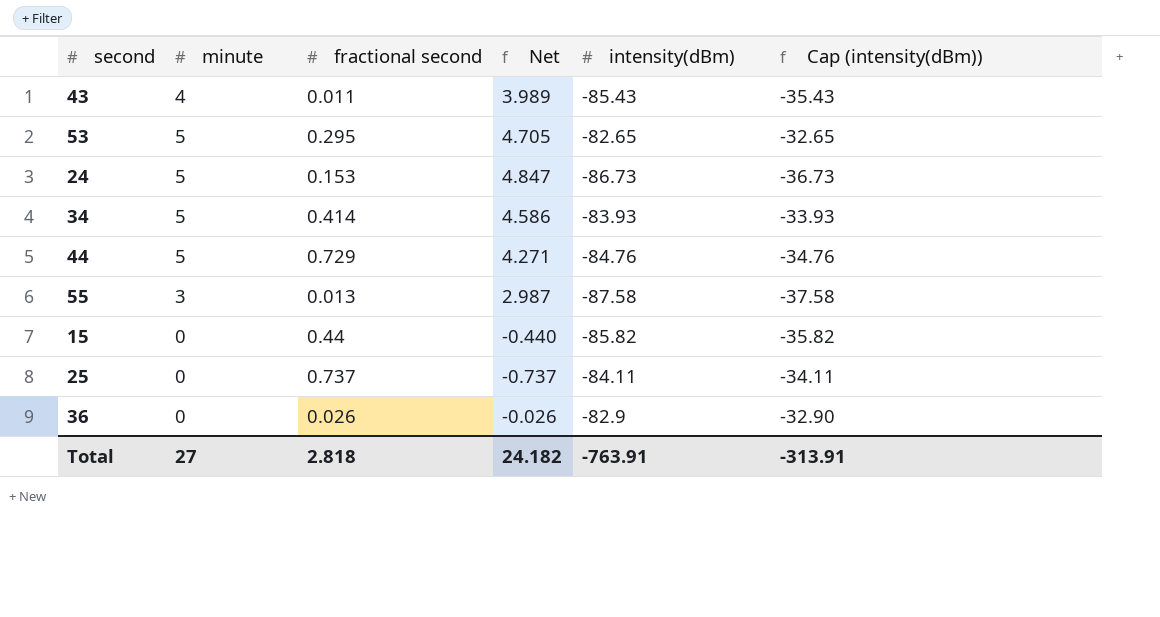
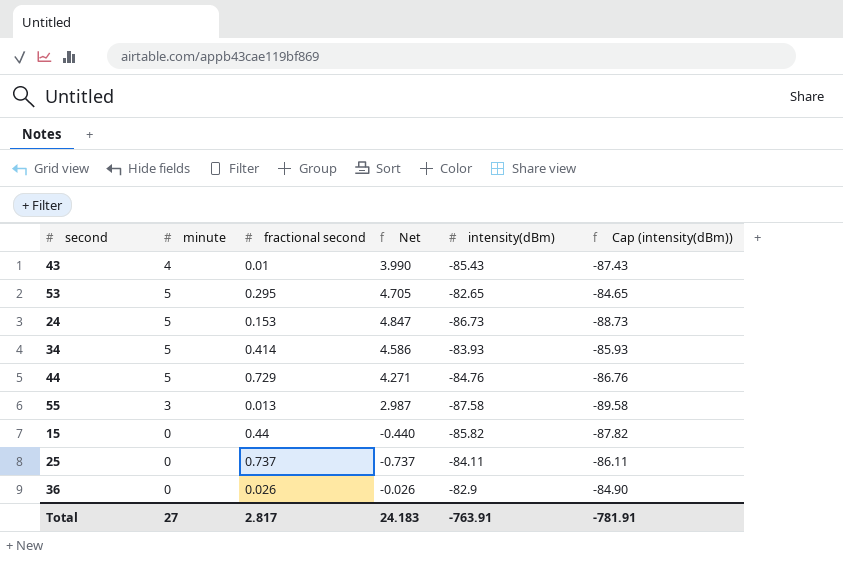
column Cap (intensity(dBm)) | formula: [intensity(dBm)] + 50 -> [intensity(dBm)] - 2
43 | fractional second: 0.011 -> 0.01
43 | Net: 3.989 -> 3.990
Total | fractional second: 2.818 -> 2.817
Total | Net: 24.182 -> 24.183
Total | Cap (intensity(dBm)): -313.91 -> -781.91

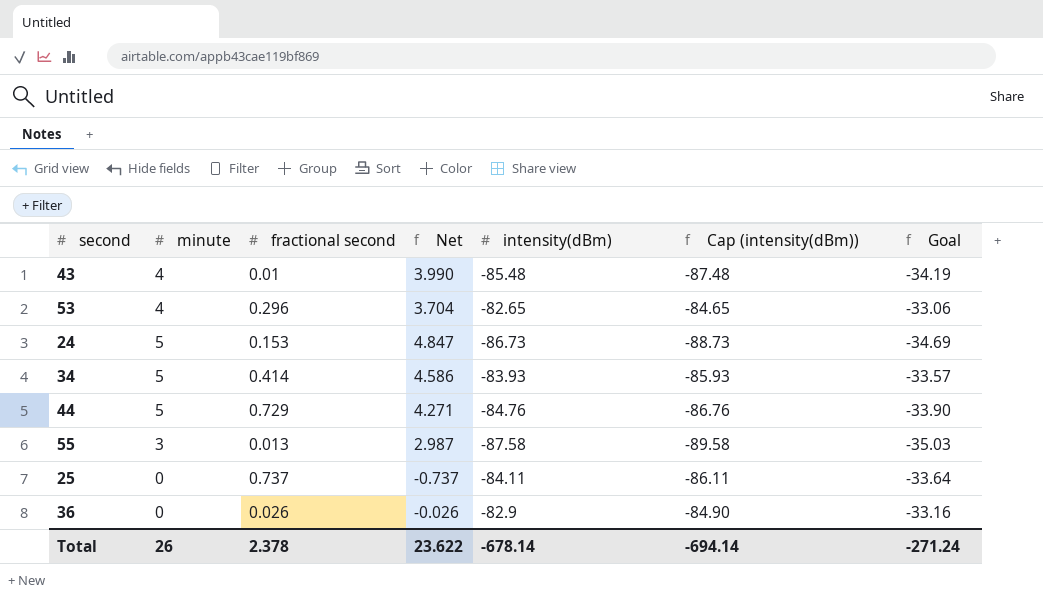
column Goal | formula: none -> [intensity(dBm)] * 0.4
row 15: 0 | 0.44 | -0.440 | -85.82 | -87.82 -> none
43 | intensity(dBm): -85.43 -> -85.48
43 | Cap (intensity(dBm)): -87.43 -> -87.48
53 | minute: 5 -> 4
53 | fractional second: 0.295 -> 0.296
53 | Net: 4.705 -> 3.704
Total | minute: 27 -> 26
Total | fractional second: 2.817 -> 2.378
Total | Net: 24.183 -> 23.622
Total | intensity(dBm): -763.91 -> -678.14
Total | Cap (intensity(dBm)): -781.91 -> -694.14

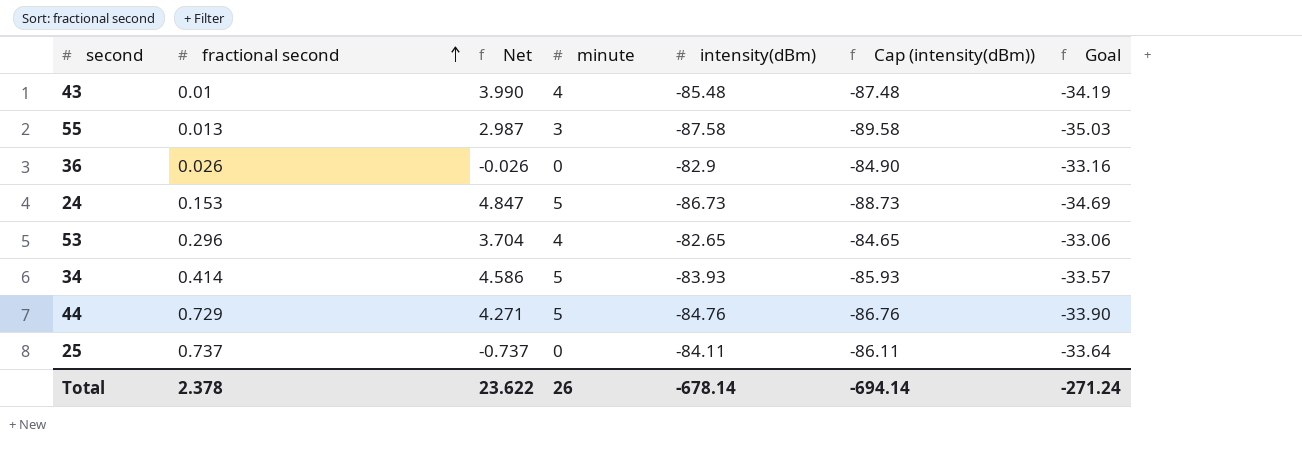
row order: none -> fractional second ascending
column minute | position: 2 -> 4

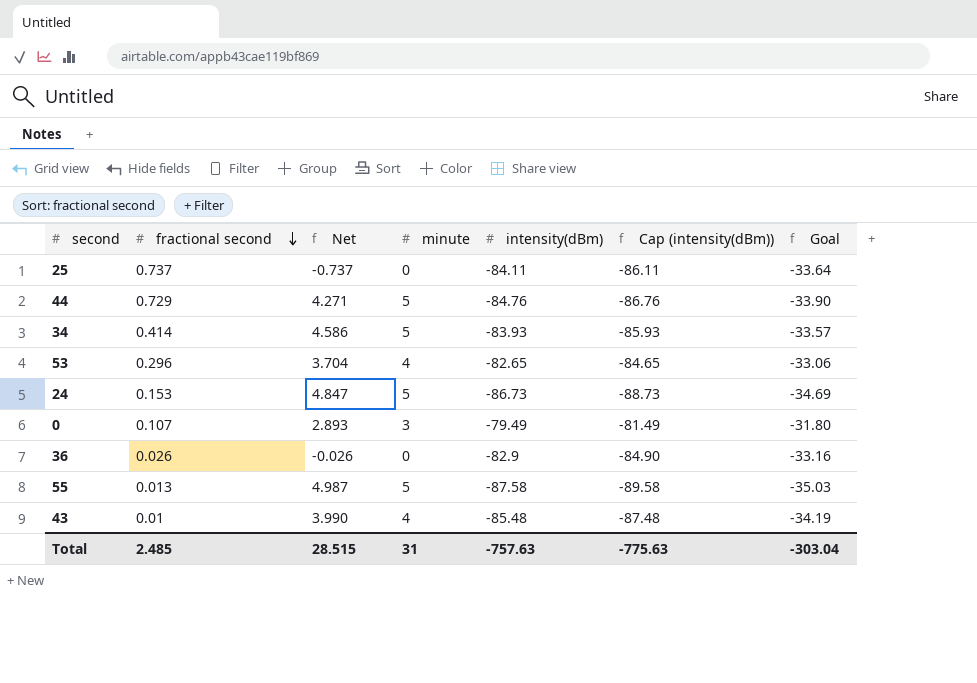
row order: fractional second ascending -> fractional second descending
row 0: none -> 0.107 | 2.893 | 3 | -79.49 | -81.49 | -31.80
55 | Net: 2.987 -> 4.987
55 | minute: 3 -> 5
Total | fractional second: 2.378 -> 2.485
Total | Net: 23.622 -> 28.515
Total | minute: 26 -> 31
Total | intensity(dBm): -678.14 -> -757.63
Total | Cap (intensity(dBm)): -694.14 -> -775.63
Total | Goal: -271.24 -> -303.04

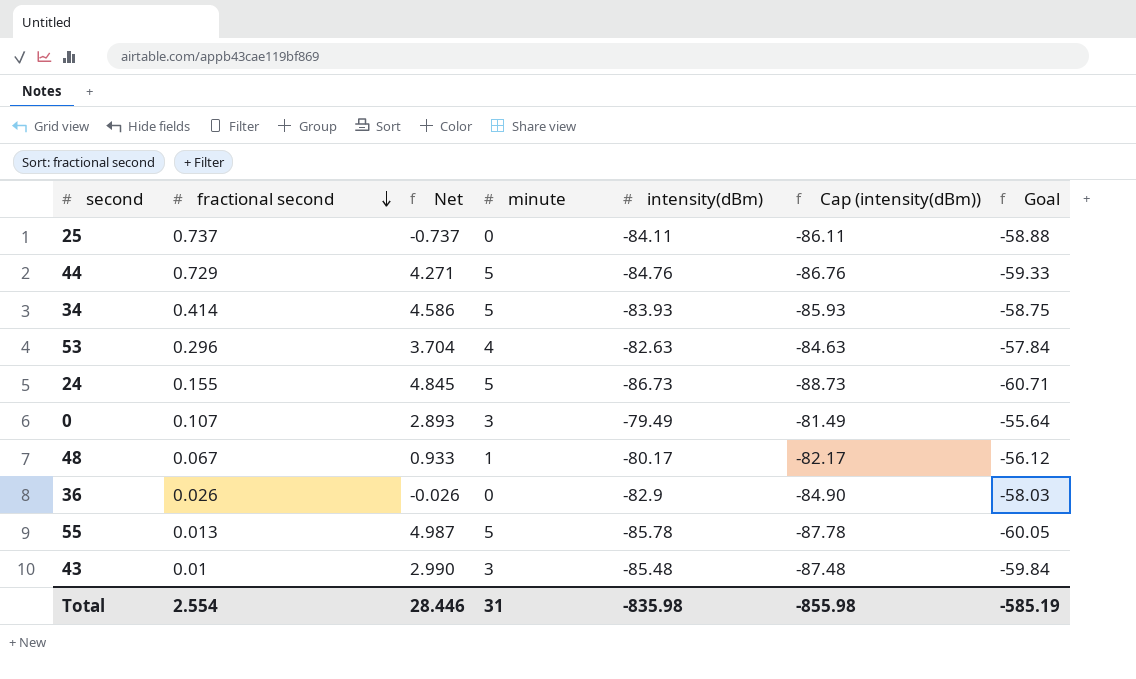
column Goal | formula: [intensity(dBm)] * 0.4 -> [intensity(dBm)] * 0.7
53 | intensity(dBm): -82.65 -> -82.63
53 | Cap (intensity(dBm)): -84.65 -> -84.63
24 | fractional second: 0.153 -> 0.155
24 | Net: 4.847 -> 4.845
row 48: none -> 0.067 | 0.933 | 1 | -80.17 | -82.17 | -56.12
55 | intensity(dBm): -87.58 -> -85.78
55 | Cap (intensity(dBm)): -89.58 -> -87.78
43 | Net: 3.990 -> 2.990
43 | minute: 4 -> 3
Total | fractional second: 2.485 -> 2.554
Total | Net: 28.515 -> 28.446
Total | intensity(dBm): -757.63 -> -835.98
Total | Cap (intensity(dBm)): -775.63 -> -855.98
Total | Goal: -303.04 -> -585.19

